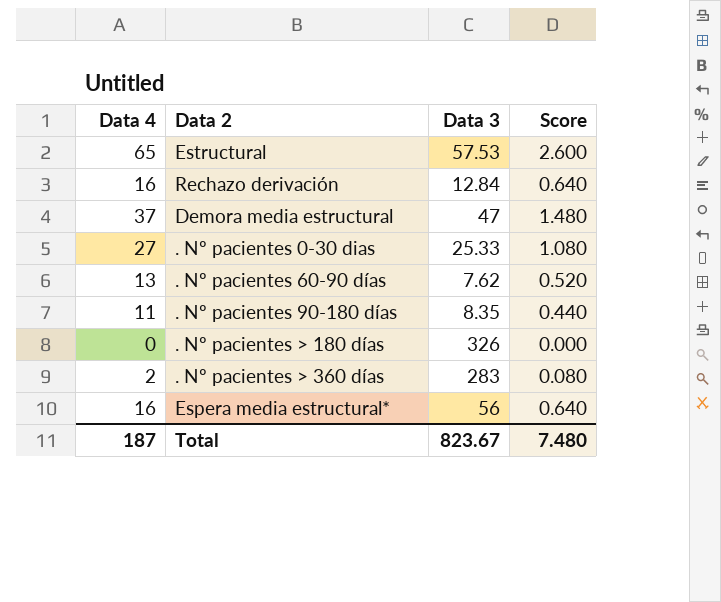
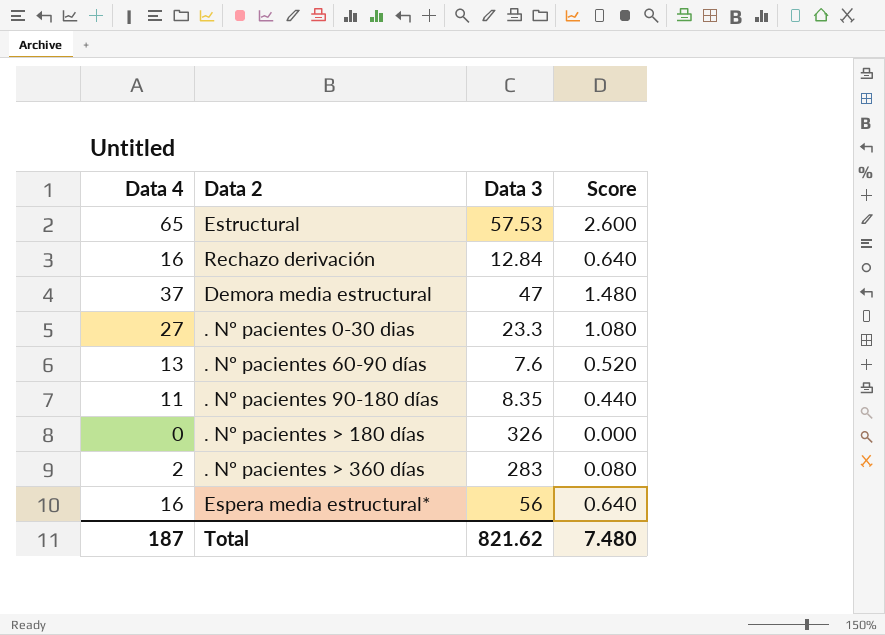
. Nº pacientes 0-30 dias | Data 3: 25.33 -> 23.3
. Nº pacientes 60-90 días | Data 3: 7.62 -> 7.6
Total | Data 3: 823.67 -> 821.62

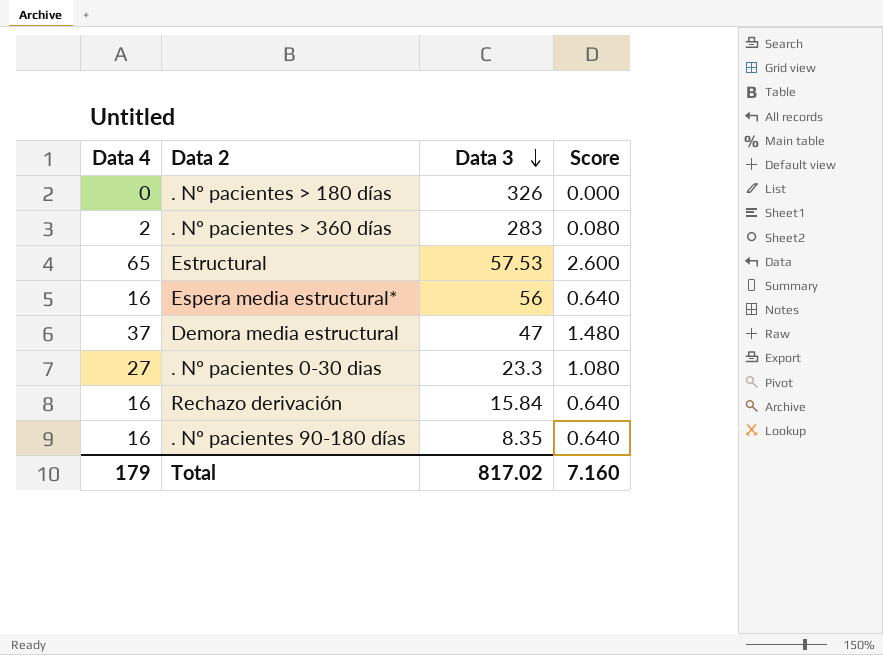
row order: none -> Data 3 descending
row . Nº pacientes 60-90 días: 13 | 7.6 | 0.520 -> none
Rechazo derivación | Data 3: 12.84 -> 15.84
. Nº pacientes 90-180 días | Data 4: 11 -> 16
. Nº pacientes 90-180 días | Score: 0.440 -> 0.640
Total | Data 4: 187 -> 179
Total | Data 3: 821.62 -> 817.02
Total | Score: 7.480 -> 7.160

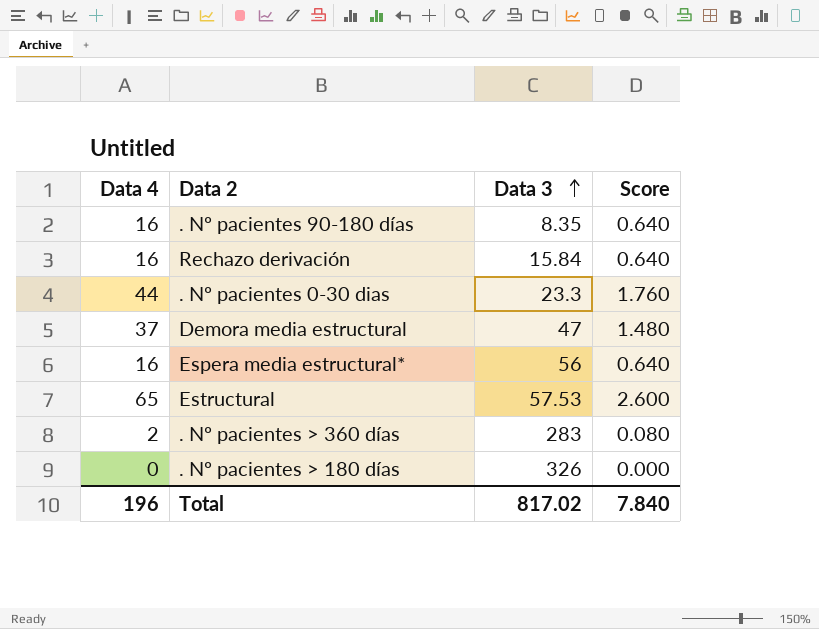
row order: Data 3 descending -> Data 3 ascending
. Nº pacientes 0-30 dias | Data 4: 27 -> 44
. Nº pacientes 0-30 dias | Score: 1.080 -> 1.760
Total | Data 4: 179 -> 196
Total | Score: 7.160 -> 7.840

